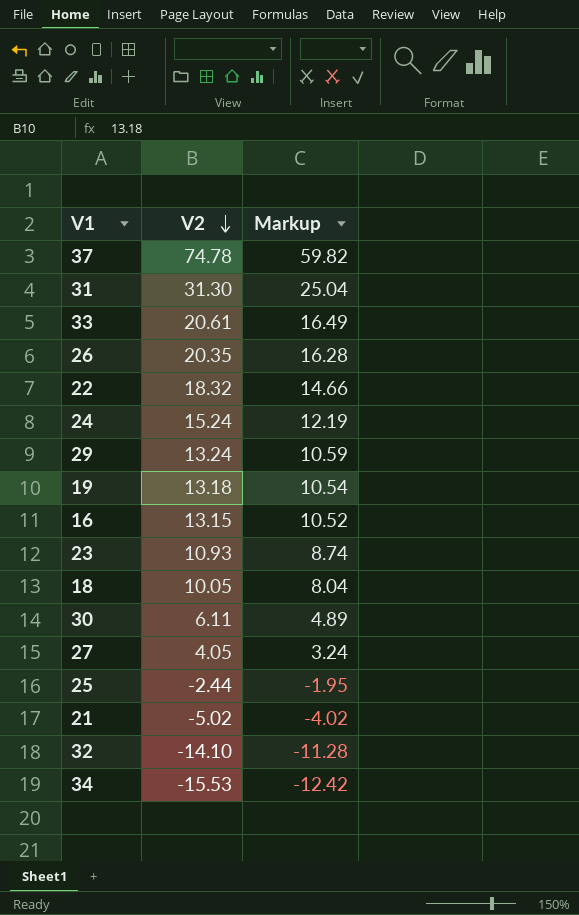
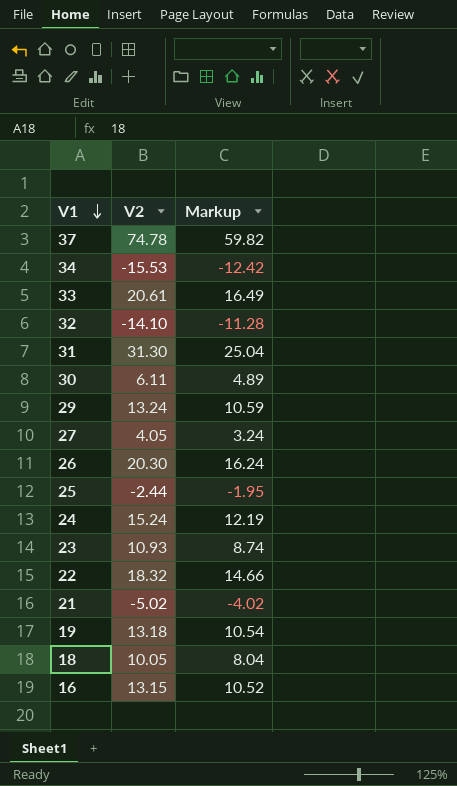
row order: V2 descending -> V1 descending
26 | V2: 20.35 -> 20.30
26 | Markup: 16.28 -> 16.24

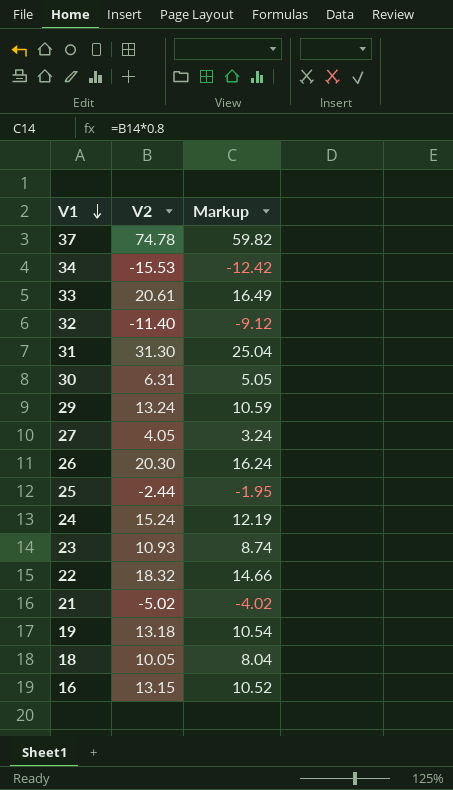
32 | V2: -14.10 -> -11.40
32 | Markup: -11.28 -> -9.12
30 | V2: 6.11 -> 6.31
30 | Markup: 4.89 -> 5.05

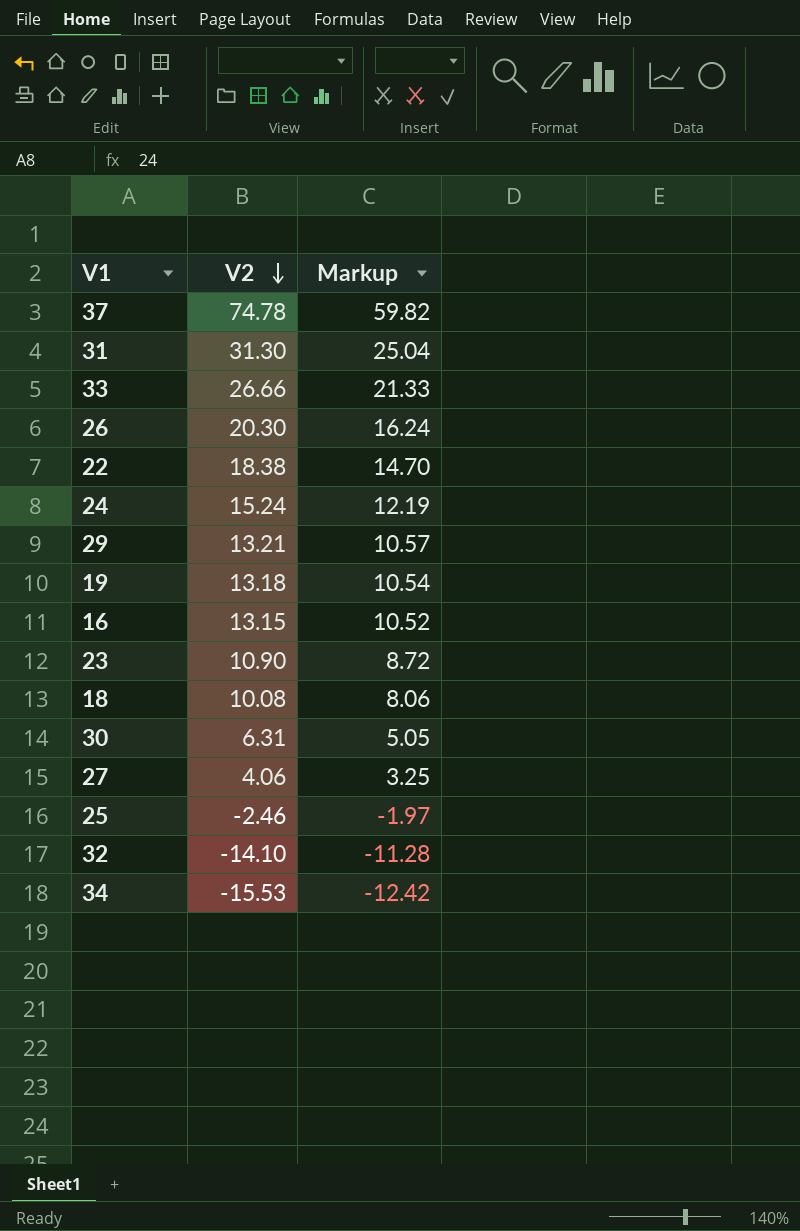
row order: V1 descending -> V2 descending
row 21: -5.02 | -4.02 -> none
33 | V2: 20.61 -> 26.66
33 | Markup: 16.49 -> 21.33
22 | V2: 18.32 -> 18.38
22 | Markup: 14.66 -> 14.70
29 | V2: 13.24 -> 13.21
29 | Markup: 10.59 -> 10.57
23 | V2: 10.93 -> 10.90
23 | Markup: 8.74 -> 8.72
18 | V2: 10.05 -> 10.08
18 | Markup: 8.04 -> 8.06
27 | V2: 4.05 -> 4.06
27 | Markup: 3.24 -> 3.25
25 | V2: -2.44 -> -2.46
25 | Markup: -1.95 -> -1.97
32 | V2: -11.40 -> -14.10
32 | Markup: -9.12 -> -11.28

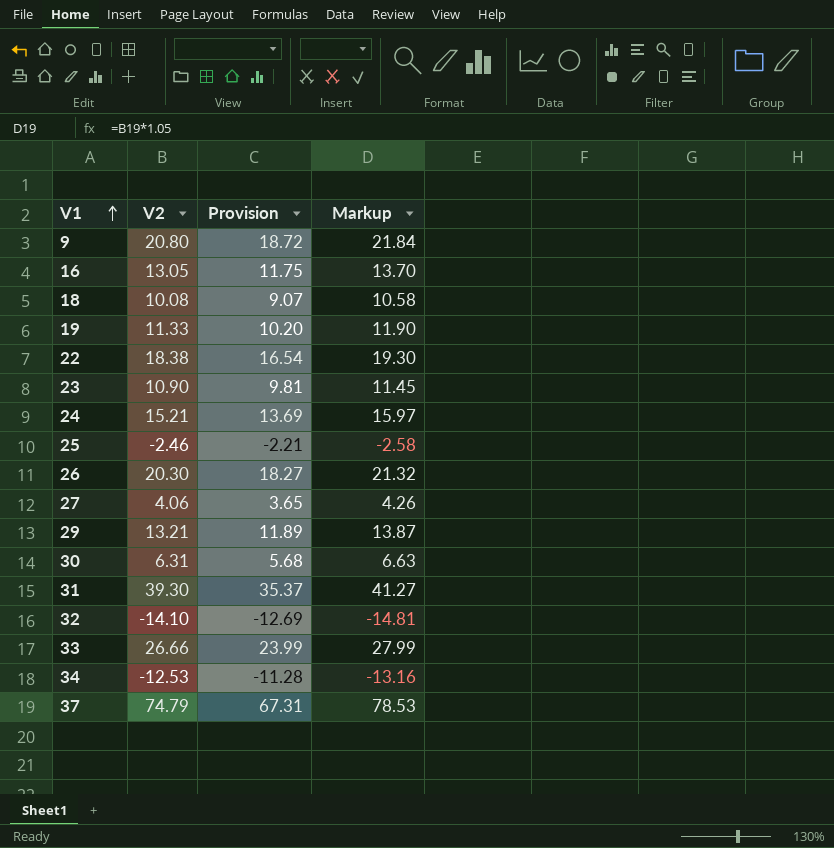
row order: V2 descending -> V1 ascending
column Provision | formula: none -> [V2] * 0.9
column Markup | formula: [V2] * 0.8 -> [V2] * 1.05
row 9: none -> 20.80 | 18.72 | 21.84
16 | V2: 13.15 -> 13.05
19 | V2: 13.18 -> 11.33
24 | V2: 15.24 -> 15.21
31 | V2: 31.30 -> 39.30
34 | V2: -15.53 -> -12.53
37 | V2: 74.78 -> 74.79

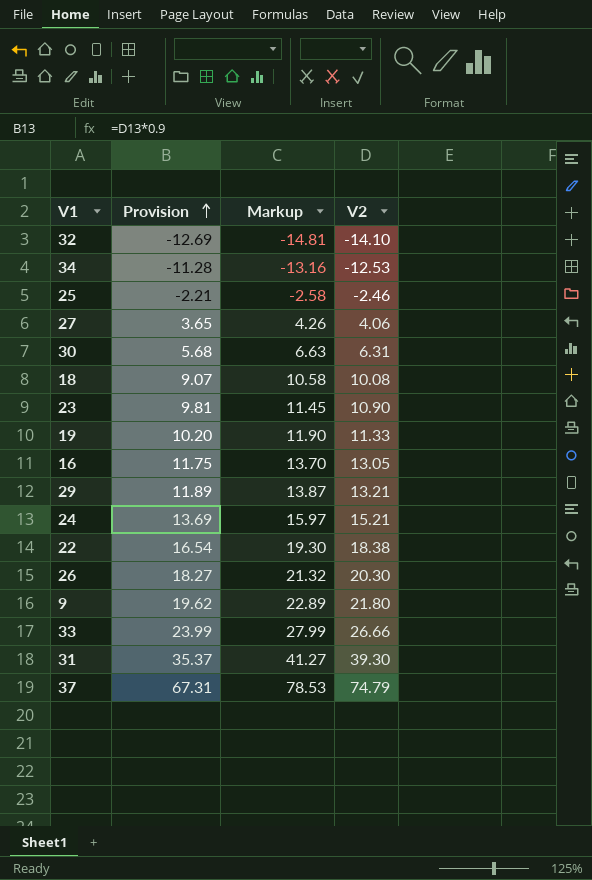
row order: V1 ascending -> Provision ascending
column V2 | position: 2 -> 4
9 | Provision: 18.72 -> 19.62
9 | Markup: 21.84 -> 22.89
9 | V2: 20.80 -> 21.80

